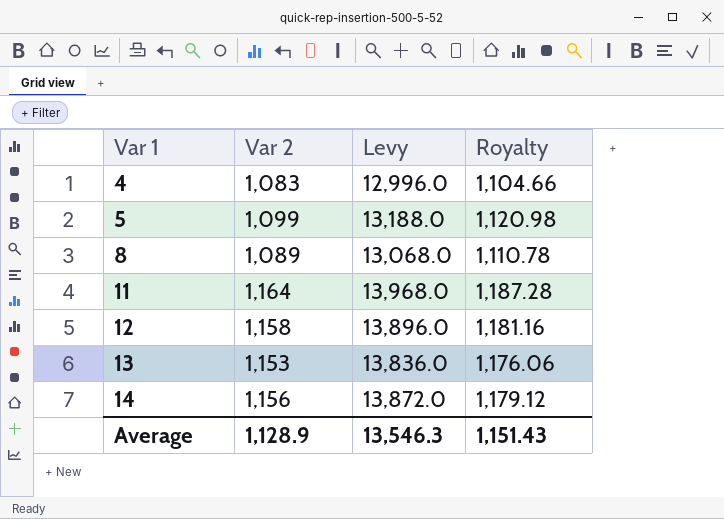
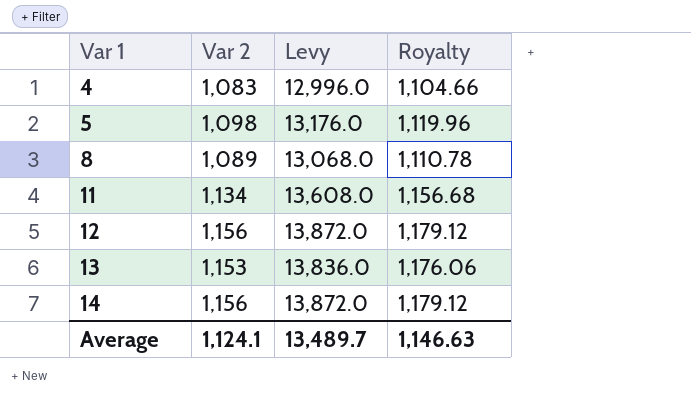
5 | Var 2: 1,099 -> 1,098
5 | Levy: 13,188.0 -> 13,176.0
5 | Royalty: 1,120.98 -> 1,119.96
11 | Var 2: 1,164 -> 1,134
11 | Levy: 13,968.0 -> 13,608.0
11 | Royalty: 1,187.28 -> 1,156.68
12 | Var 2: 1,158 -> 1,156
12 | Levy: 13,896.0 -> 13,872.0
12 | Royalty: 1,181.16 -> 1,179.12
Average | Var 2: 1,128.9 -> 1,124.1
Average | Levy: 13,546.3 -> 13,489.7
Average | Royalty: 1,151.43 -> 1,146.63

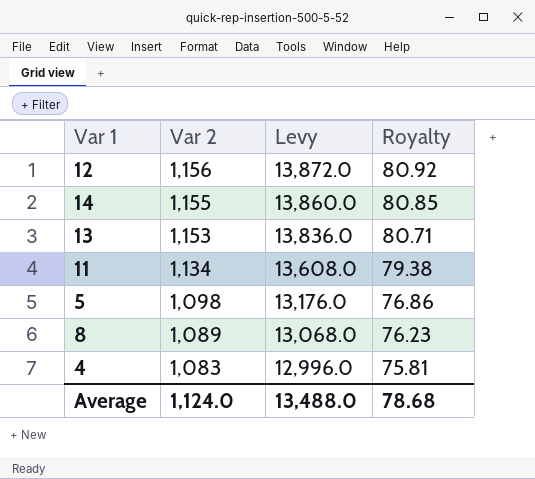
row order: Var 1 ascending -> Var 2 descending
column Royalty | formula: [Var 2] * 1.02 -> [Var 2] * 0.07
14 | Var 2: 1,156 -> 1,155
14 | Levy: 13,872.0 -> 13,860.0
Average | Var 2: 1,124.1 -> 1,124.0
Average | Levy: 13,489.7 -> 13,488.0
Average | Royalty: 1,146.63 -> 78.68

